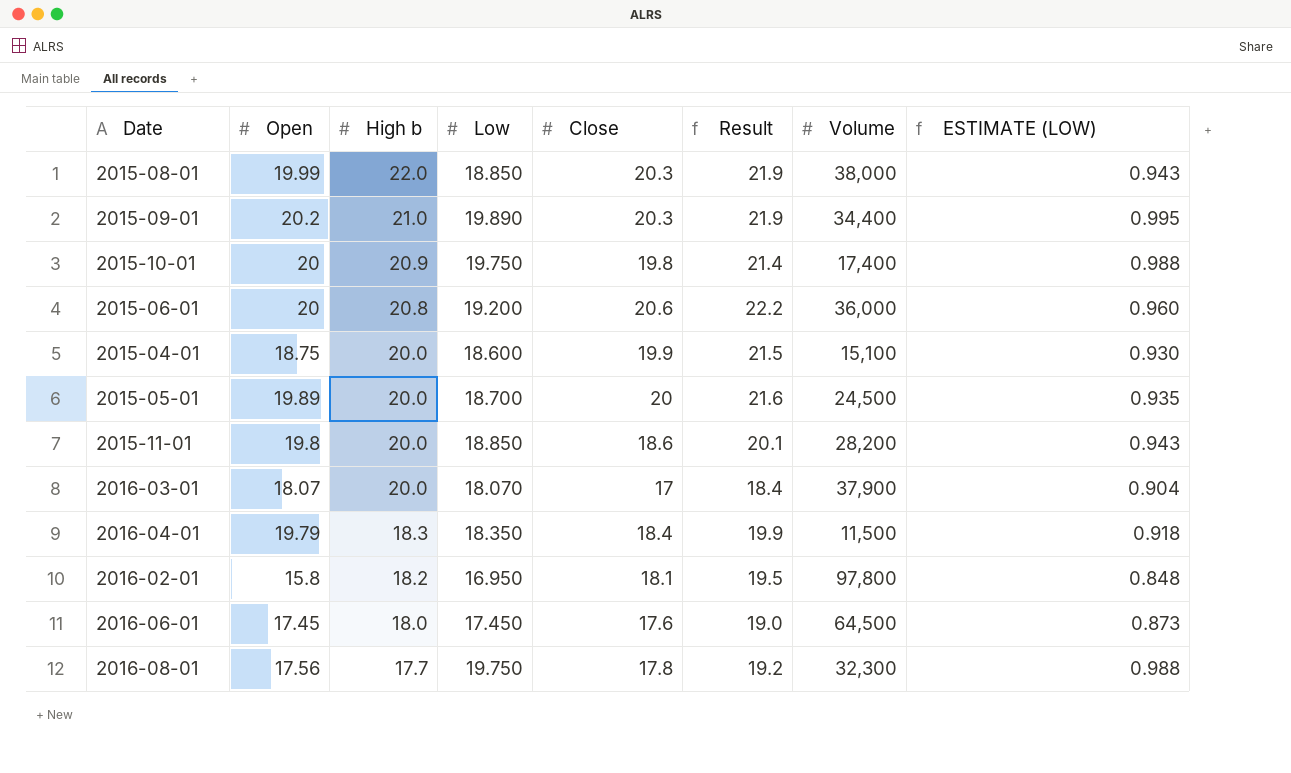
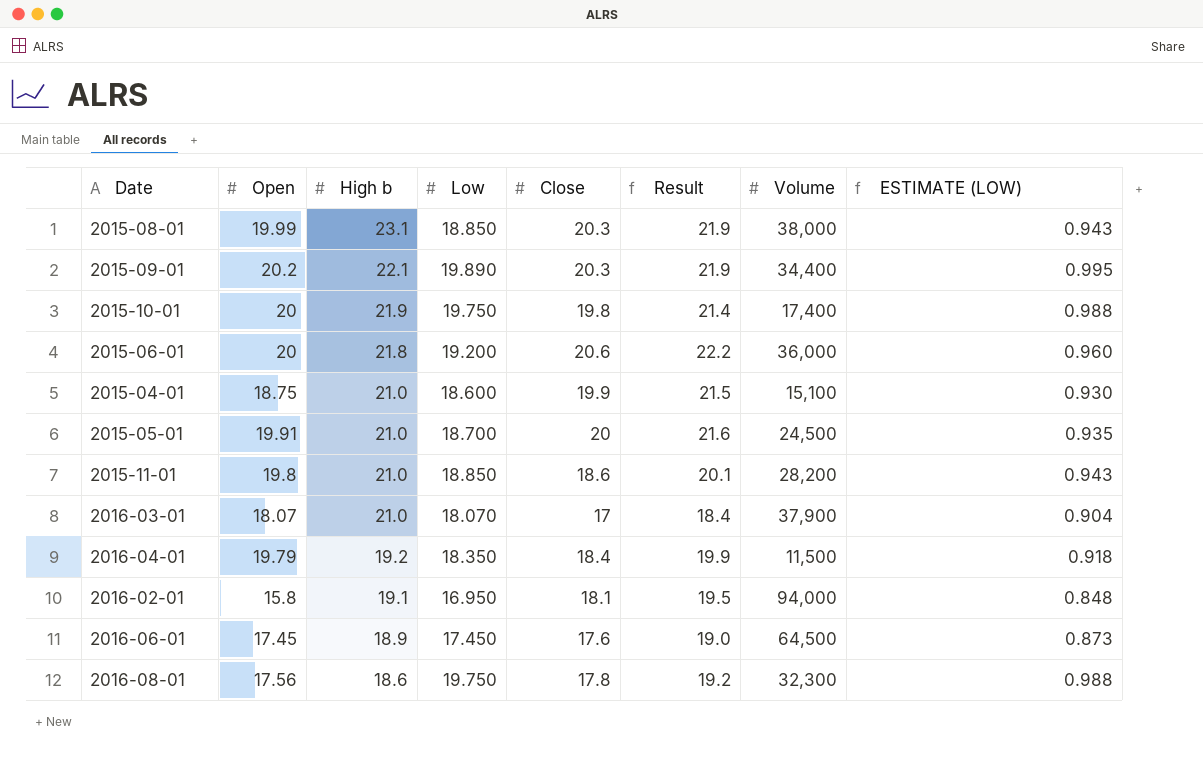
2015-08-01 | High b: 22.0 -> 23.1
2015-09-01 | High b: 21.0 -> 22.1
2015-10-01 | High b: 20.9 -> 21.9
2015-06-01 | High b: 20.8 -> 21.8
2015-04-01 | High b: 20.0 -> 21.0
2015-05-01 | Open: 19.89 -> 19.91
2015-05-01 | High b: 20.0 -> 21.0
2015-11-01 | High b: 20.0 -> 21.0
2016-03-01 | High b: 20.0 -> 21.0
2016-04-01 | High b: 18.3 -> 19.2
2016-02-01 | High b: 18.2 -> 19.1
2016-02-01 | Volume: 97,800 -> 94,000
2016-06-01 | High b: 18.0 -> 18.9
2016-08-01 | High b: 17.7 -> 18.6

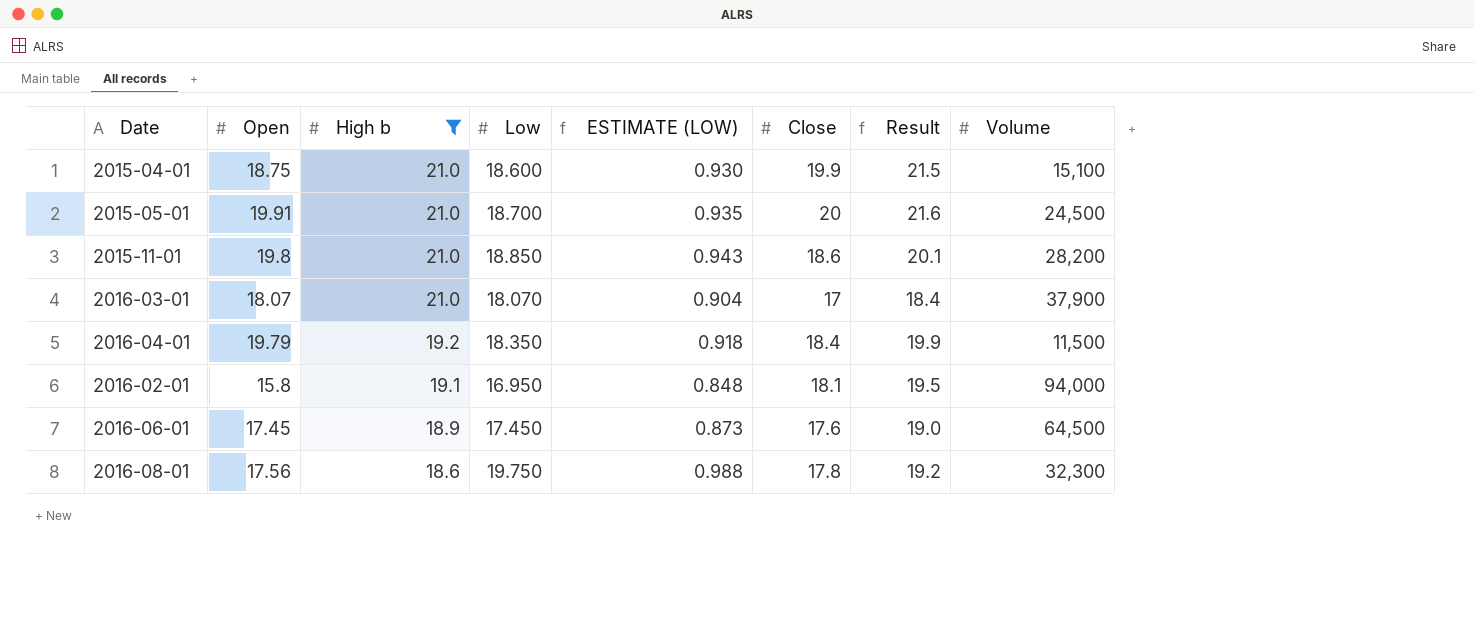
filter: none -> High b <= 21.0
column ESTIMATE (LOW) | position: 8 -> 5

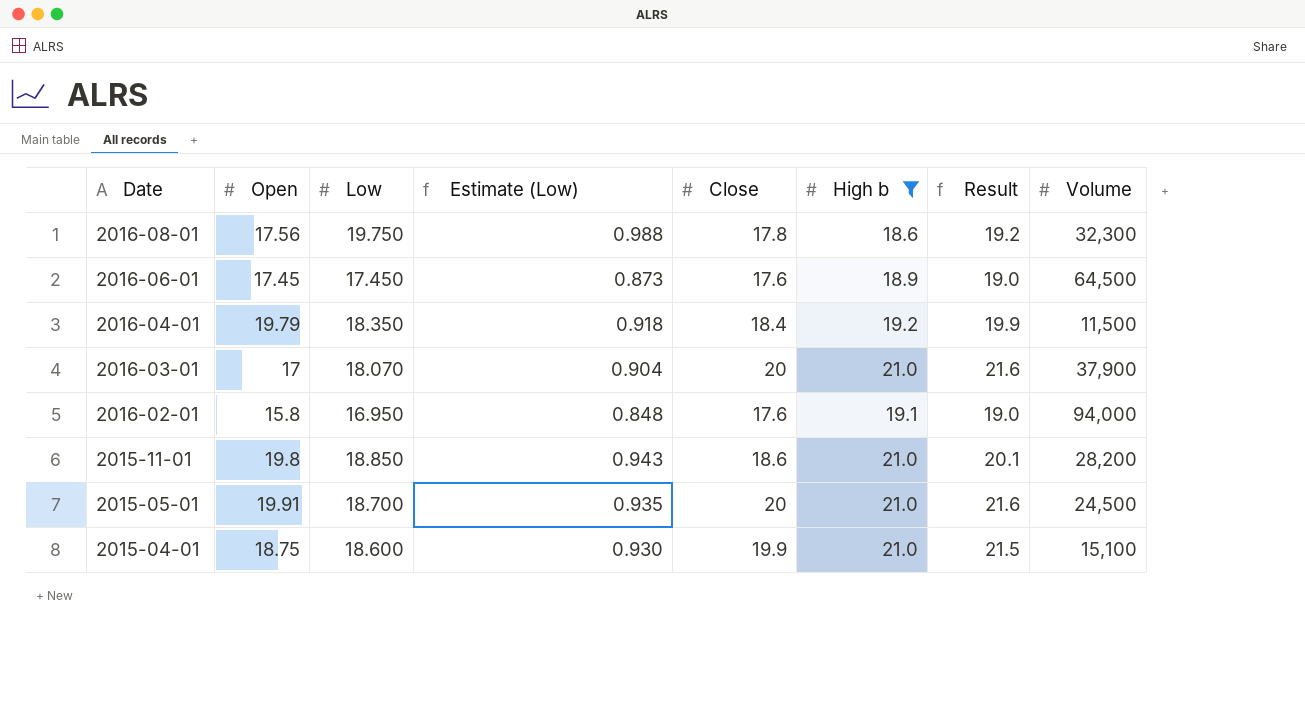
row order: High b descending -> Date descending
column name: ESTIMATE (LOW) -> Estimate (Low)
column High b | position: 3 -> 6
2016-03-01 | Open: 18.07 -> 17
2016-03-01 | Close: 17 -> 20
2016-03-01 | Result: 18.4 -> 21.6
2016-02-01 | Close: 18.1 -> 17.6
2016-02-01 | Result: 19.5 -> 19.0

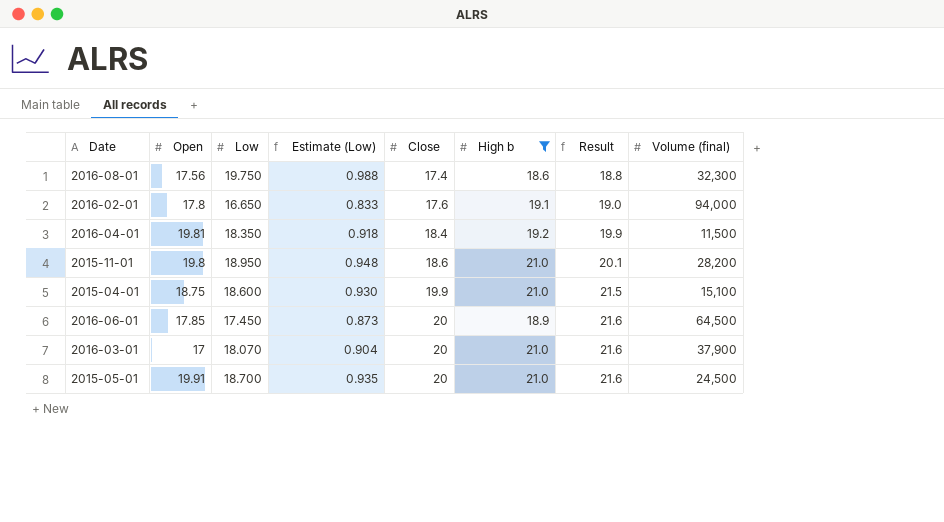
row order: Date descending -> Close ascending
column name: Volume -> Volume (final)
2016-08-01 | Close: 17.8 -> 17.4
2016-08-01 | Result: 19.2 -> 18.8
2016-02-01 | Open: 15.8 -> 17.8
2016-02-01 | Low: 16.950 -> 16.650
2016-02-01 | Estimate (Low): 0.848 -> 0.833
2016-04-01 | Open: 19.79 -> 19.81
2015-11-01 | Low: 18.850 -> 18.950
2015-11-01 | Estimate (Low): 0.943 -> 0.948
2016-06-01 | Open: 17.45 -> 17.85
2016-06-01 | Close: 17.6 -> 20
2016-06-01 | Result: 19.0 -> 21.6

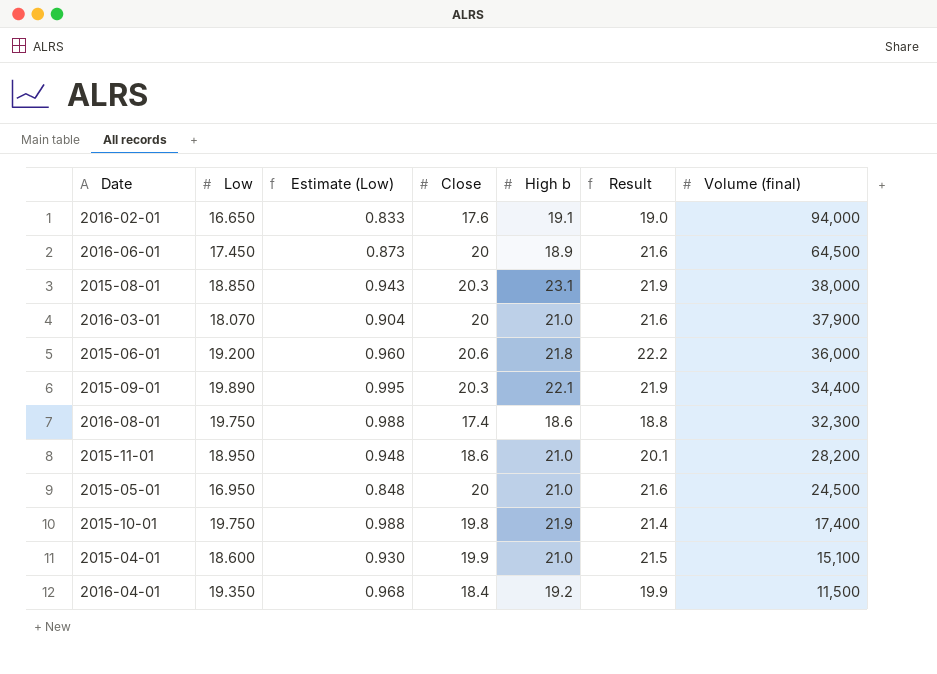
filter: High b <= 21.0 -> none
row order: Close ascending -> Volume (final) descending
column Open | position: 2 -> none
2015-05-01 | Low: 18.700 -> 16.950
2015-05-01 | Estimate (Low): 0.935 -> 0.848
2016-04-01 | Low: 18.350 -> 19.350
2016-04-01 | Estimate (Low): 0.918 -> 0.968

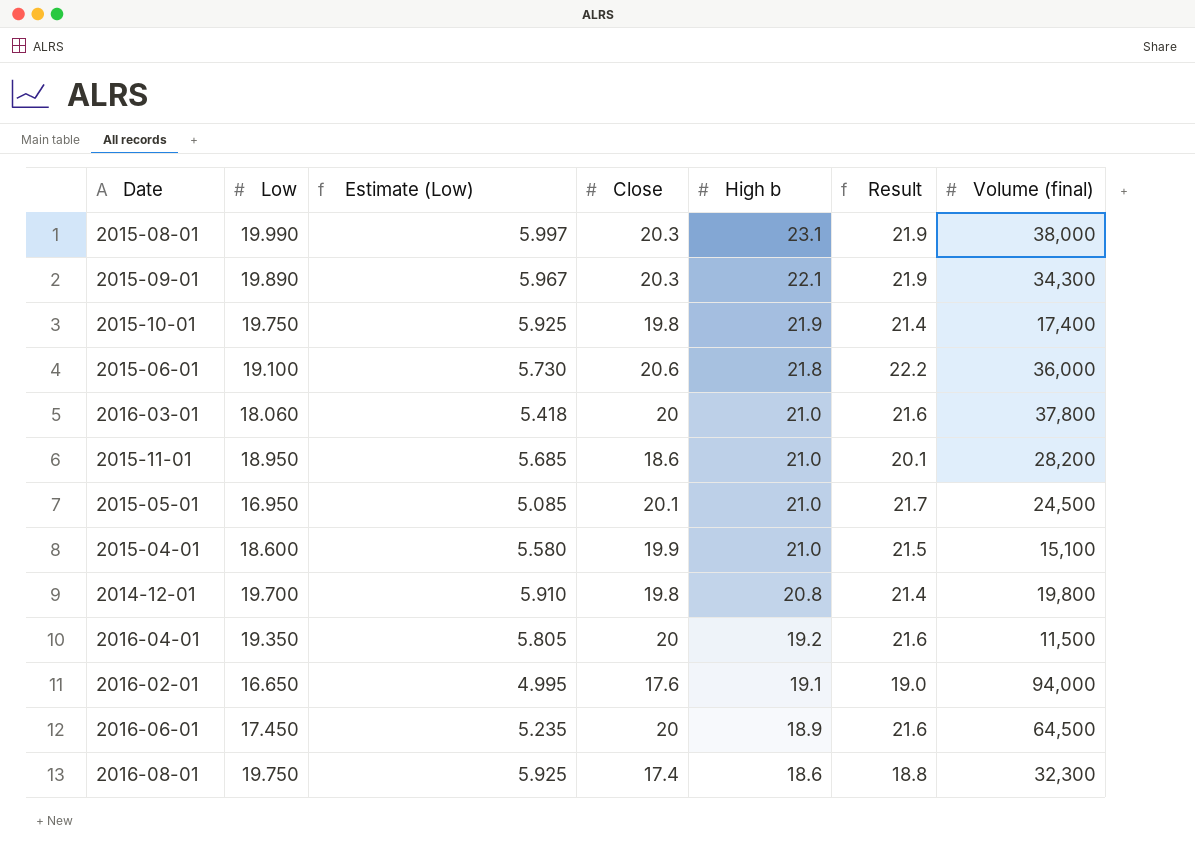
row order: Volume (final) descending -> High b descending
column Estimate (Low) | formula: [Low] * 0.05 -> [Low] * 0.3
2015-08-01 | Low: 18.850 -> 19.990
2015-09-01 | Volume (final): 34,400 -> 34,300
2015-06-01 | Low: 19.200 -> 19.100
2016-03-01 | Low: 18.070 -> 18.060
2016-03-01 | Volume (final): 37,900 -> 37,800
2015-05-01 | Close: 20 -> 20.1
2015-05-01 | Result: 21.6 -> 21.7
row 2014-12-01: none -> 19.700 | 5.910 | 19.8 | 20.8 | 21.4 | 19,800
2016-04-01 | Close: 18.4 -> 20
2016-04-01 | Result: 19.9 -> 21.6

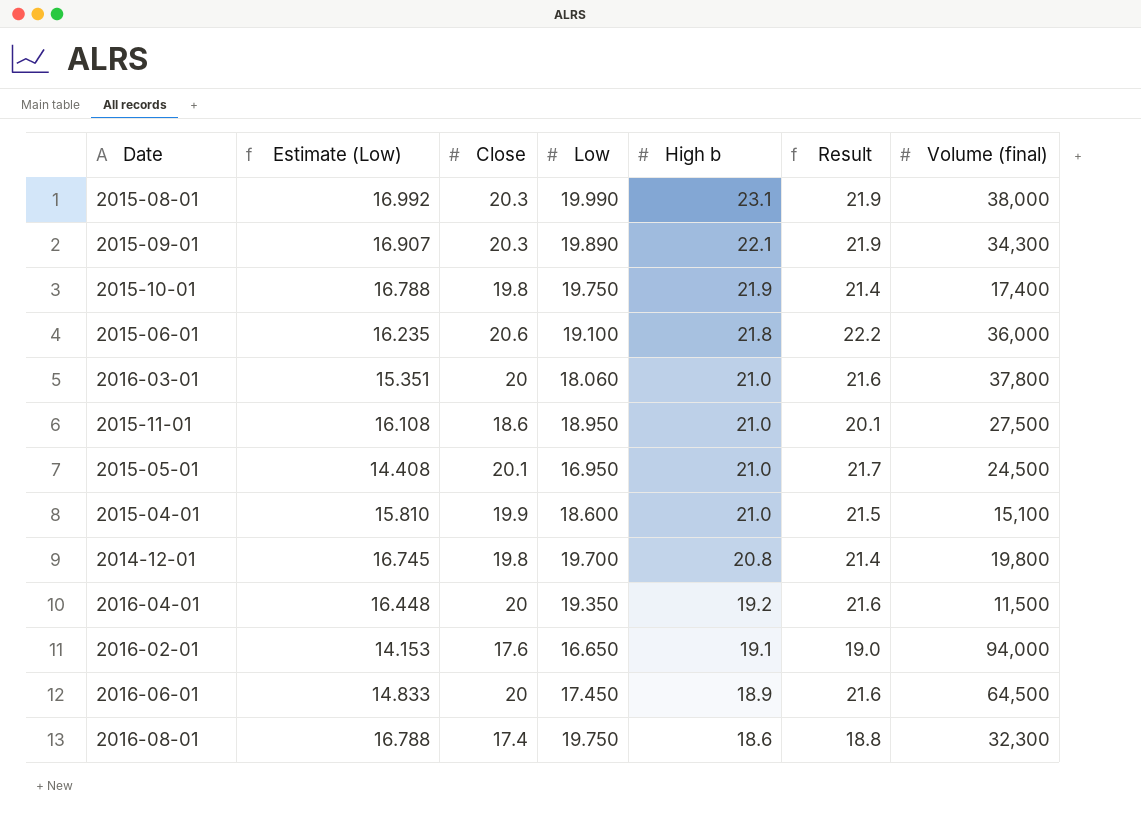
column Estimate (Low) | formula: [Low] * 0.3 -> [Low] * 0.85
column Low | position: 2 -> 4
2015-11-01 | Volume (final): 28,200 -> 27,500

